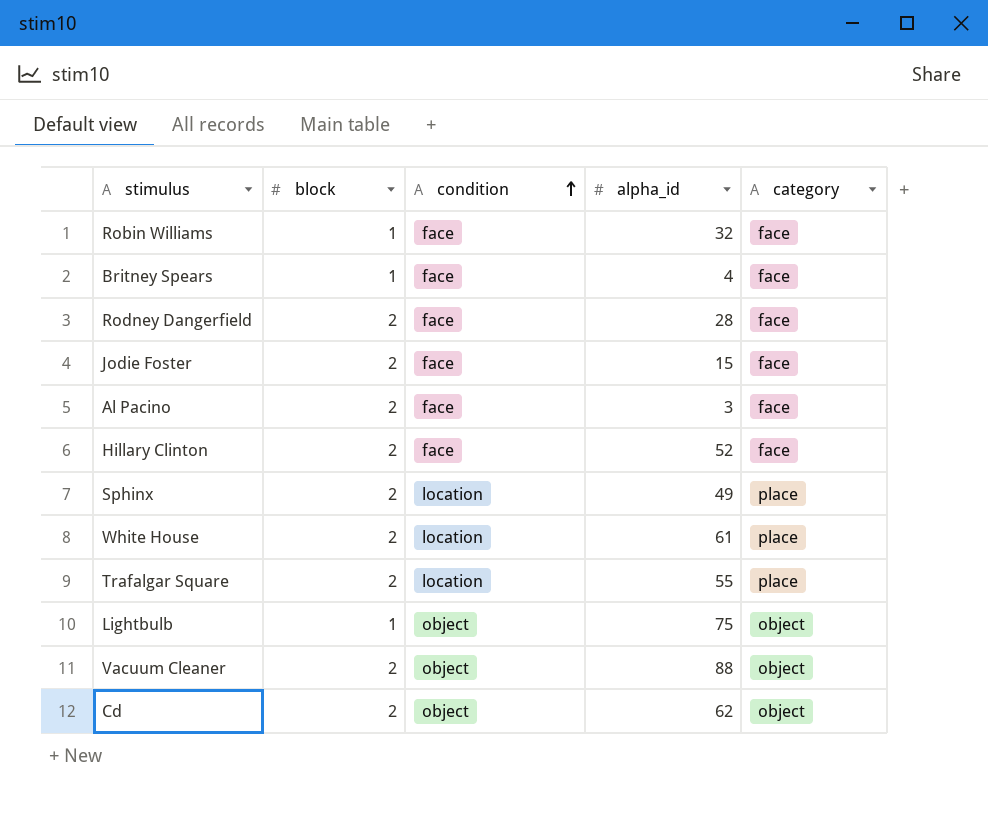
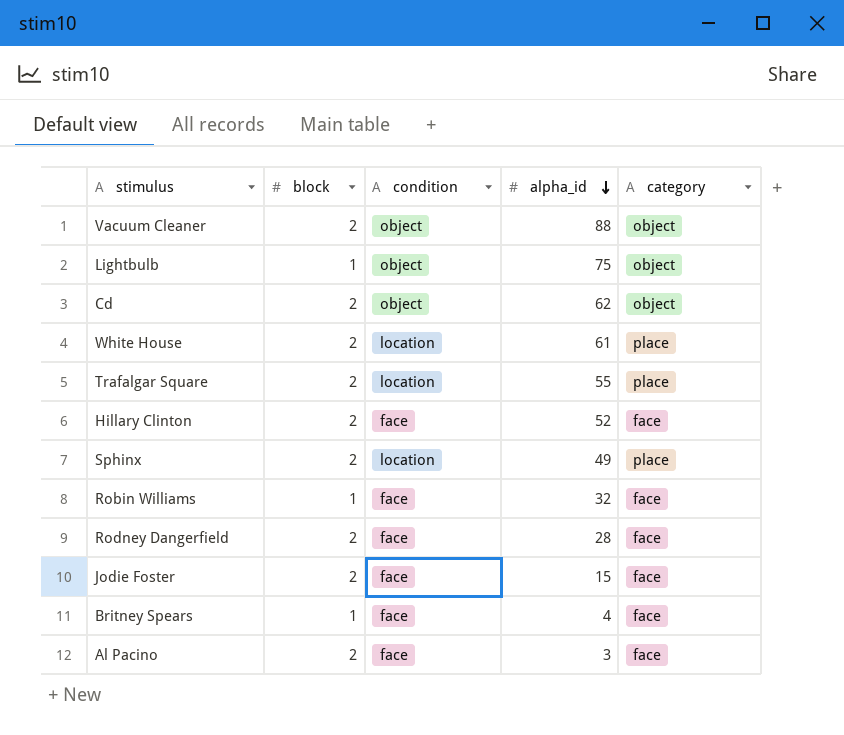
row order: condition ascending -> alpha_id descending

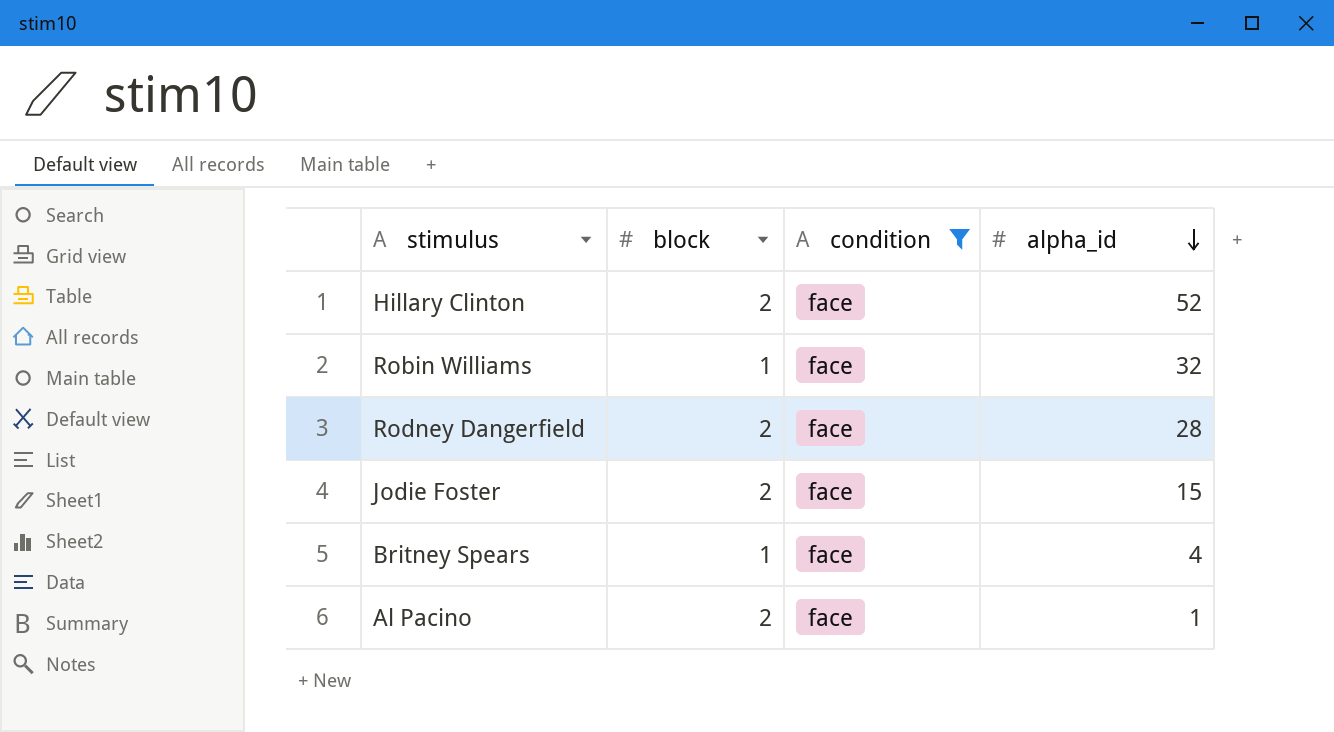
filter: none -> condition = face
column category | position: 5 -> none
Al Pacino | alpha_id: 3 -> 1

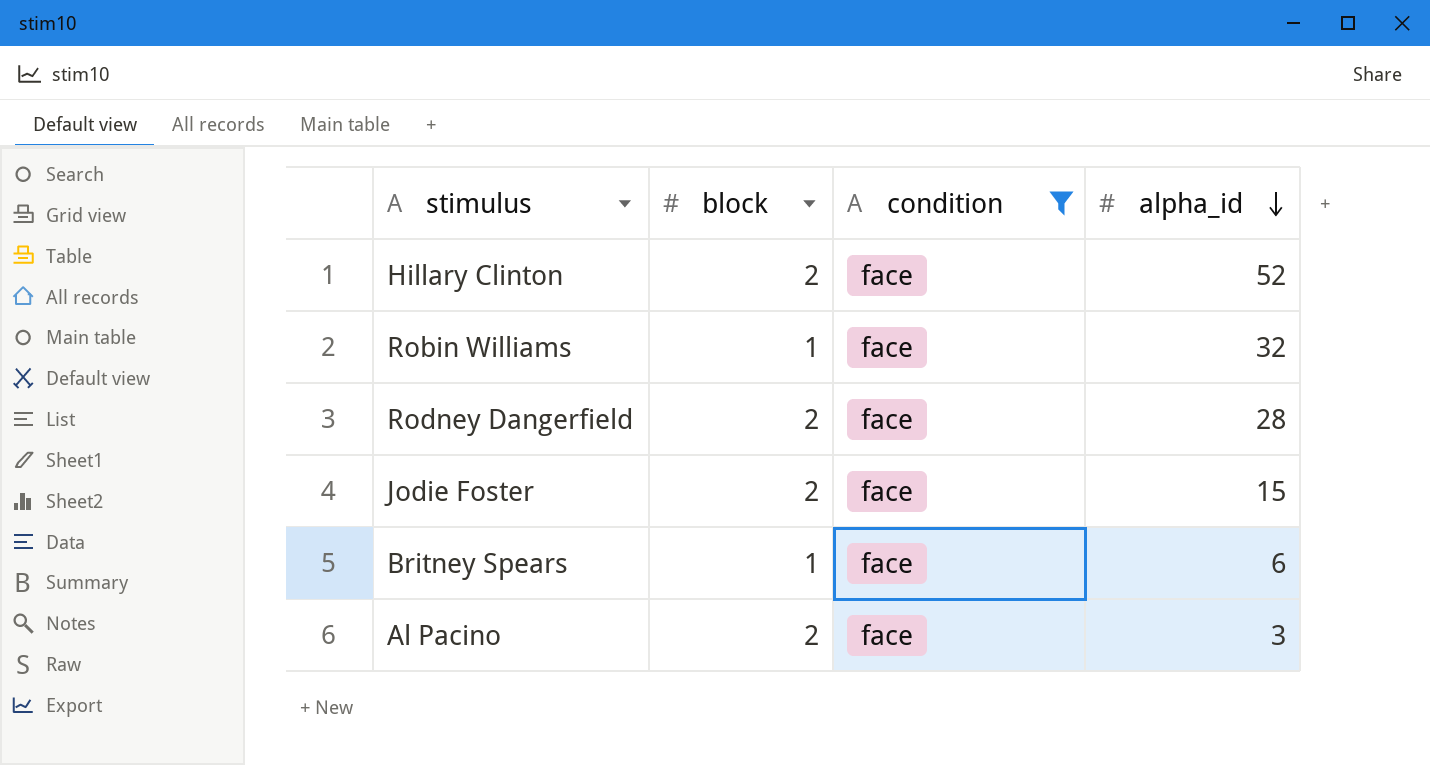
Britney Spears | alpha_id: 4 -> 6
Al Pacino | alpha_id: 1 -> 3

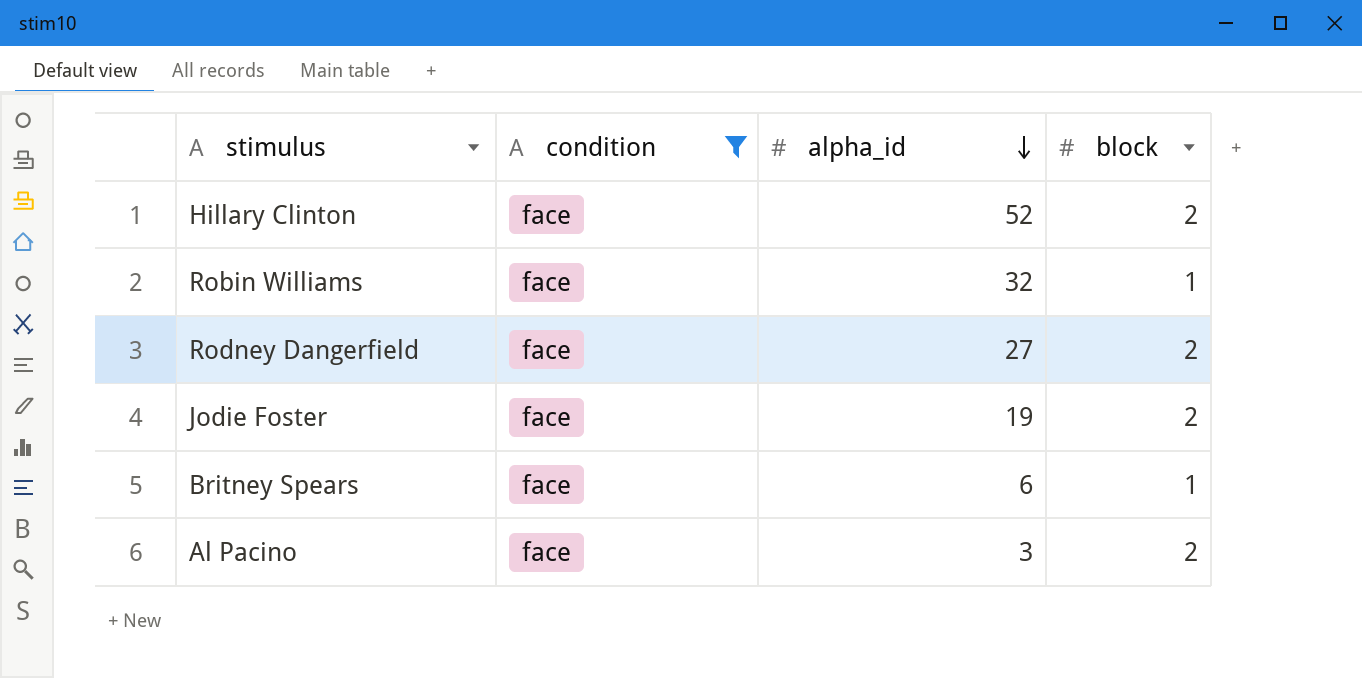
column block | position: 2 -> 4
Rodney Dangerfield | alpha_id: 28 -> 27
Jodie Foster | alpha_id: 15 -> 19

